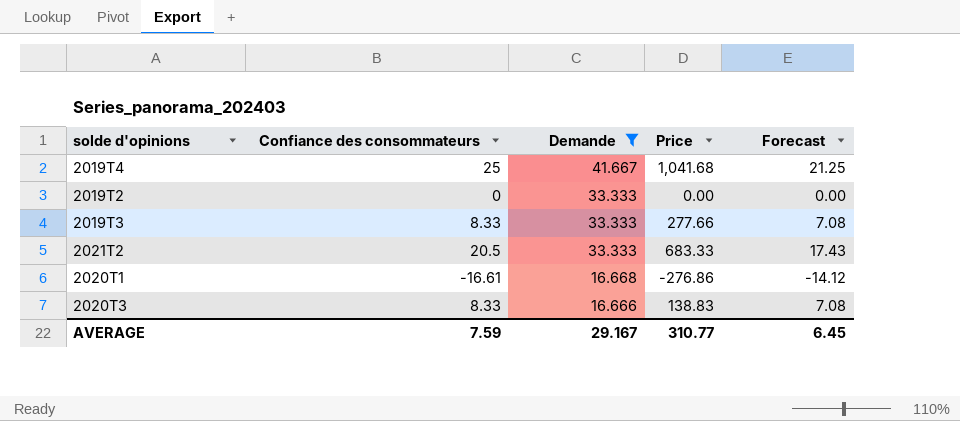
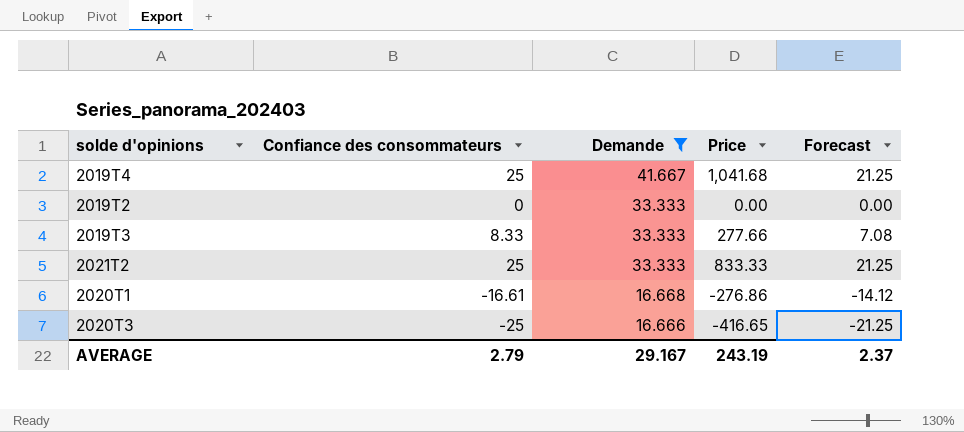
2021T2 | Confiance des consommateurs: 20.5 -> 25
2021T2 | Price: 683.33 -> 833.33
2021T2 | Forecast: 17.43 -> 21.25
2020T3 | Confiance des consommateurs: 8.33 -> -25
2020T3 | Price: 138.83 -> -416.65
2020T3 | Forecast: 7.08 -> -21.25
AVERAGE | Confiance des consommateurs: 7.59 -> 2.79
AVERAGE | Price: 310.77 -> 243.19
AVERAGE | Forecast: 6.45 -> 2.37

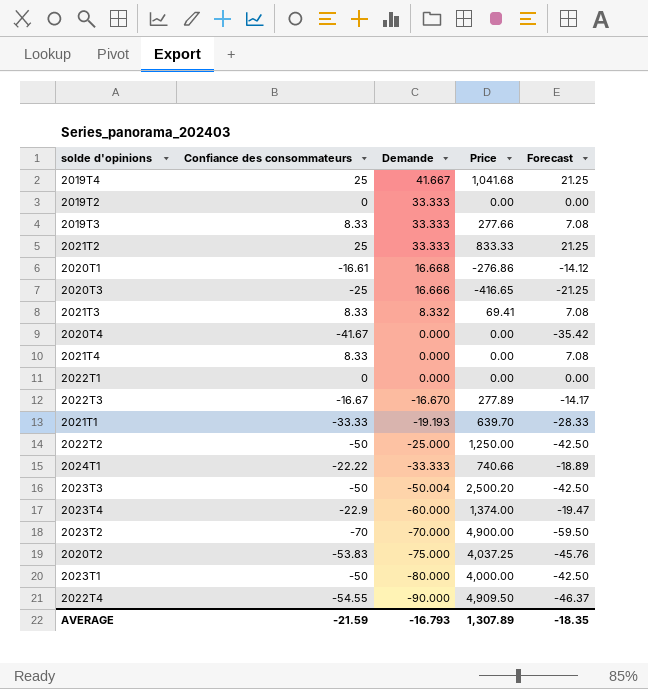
filter: Demande >= 16.666 -> none
AVERAGE | Confiance des consommateurs: 2.79 -> -21.59
AVERAGE | Demande: 29.167 -> -16.793
AVERAGE | Price: 243.19 -> 1,307.89
AVERAGE | Forecast: 2.37 -> -18.35

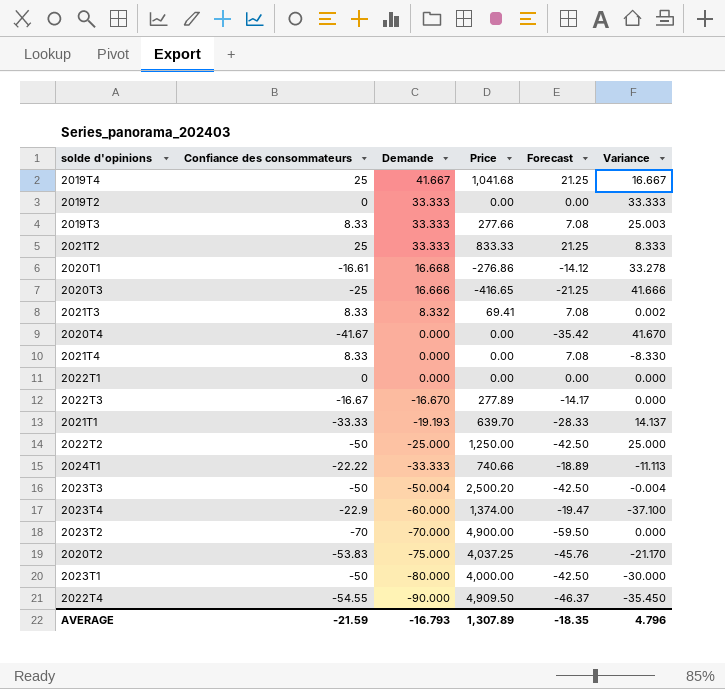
column Variance | formula: none -> [Demande] - [Confiance des consommateurs]

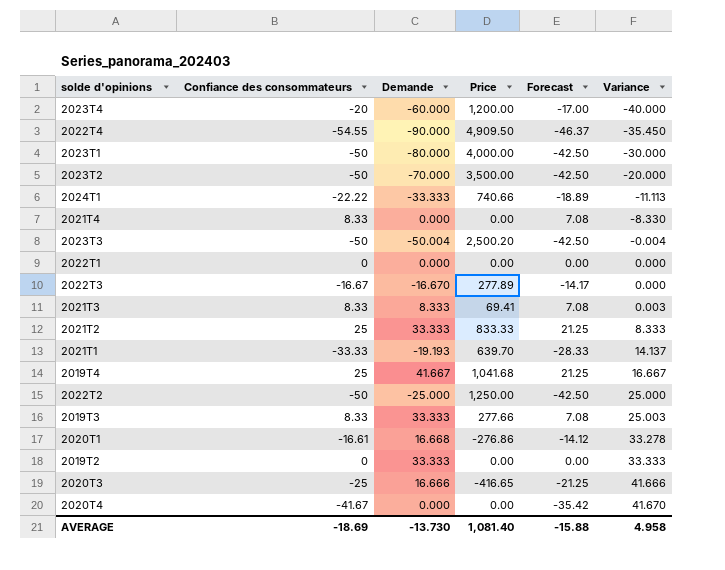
row order: Demande descending -> Variance ascending
row 2020T2: -53.83 | -75.000 | 4,037.25 | -45.76 | -21.170 -> none
2023T4 | Confiance des consommateurs: -22.9 -> -20
2023T4 | Price: 1,374.00 -> 1,200.00
2023T4 | Forecast: -19.47 -> -17.00
2023T4 | Variance: -37.100 -> -40.000
2023T2 | Confiance des consommateurs: -70 -> -50
2023T2 | Price: 4,900.00 -> 3,500.00
2023T2 | Forecast: -59.50 -> -42.50
2023T2 | Variance: 0.000 -> -20.000
2021T3 | Demande: 8.332 -> 8.333
2021T3 | Variance: 0.002 -> 0.003
AVERAGE | Confiance des consommateurs: -21.59 -> -18.69
AVERAGE | Demande: -16.793 -> -13.730
AVERAGE | Price: 1,307.89 -> 1,081.40
AVERAGE | Forecast: -18.35 -> -15.88
AVERAGE | Variance: 4.796 -> 4.958

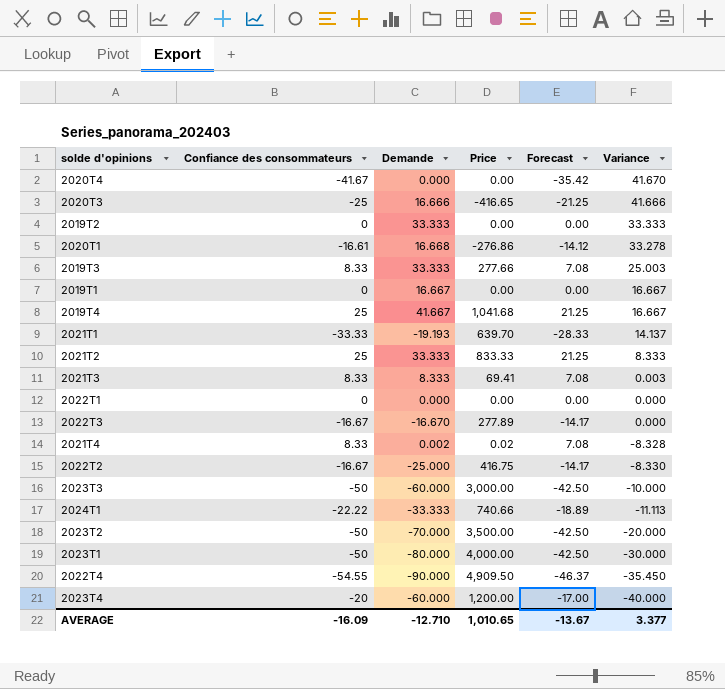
row order: Variance ascending -> Variance descending
row 2019T1: none -> 0 | 16.667 | 0.00 | 0.00 | 16.667
2021T4 | Demande: 0.000 -> 0.002
2021T4 | Price: 0.00 -> 0.02
2021T4 | Variance: -8.330 -> -8.328
2022T2 | Confiance des consommateurs: -50 -> -16.67
2022T2 | Price: 1,250.00 -> 416.75
2022T2 | Forecast: -42.50 -> -14.17
2022T2 | Variance: 25.000 -> -8.330
2023T3 | Demande: -50.004 -> -60.000
2023T3 | Price: 2,500.20 -> 3,000.00
2023T3 | Variance: -0.004 -> -10.000
AVERAGE | Confiance des consommateurs: -18.69 -> -16.09
AVERAGE | Demande: -13.730 -> -12.710
AVERAGE | Price: 1,081.40 -> 1,010.65
AVERAGE | Forecast: -15.88 -> -13.67
AVERAGE | Variance: 4.958 -> 3.377

